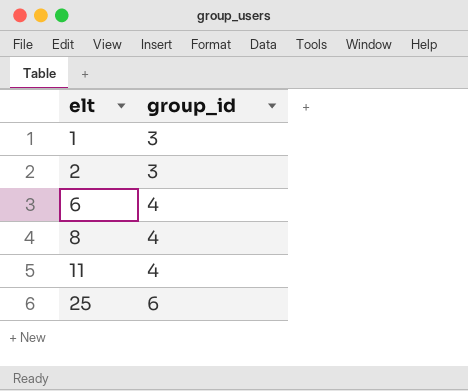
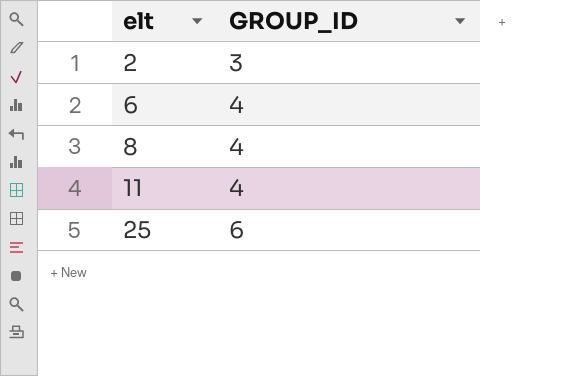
column name: group_id -> GROUP_ID
row 1: 3 -> none

